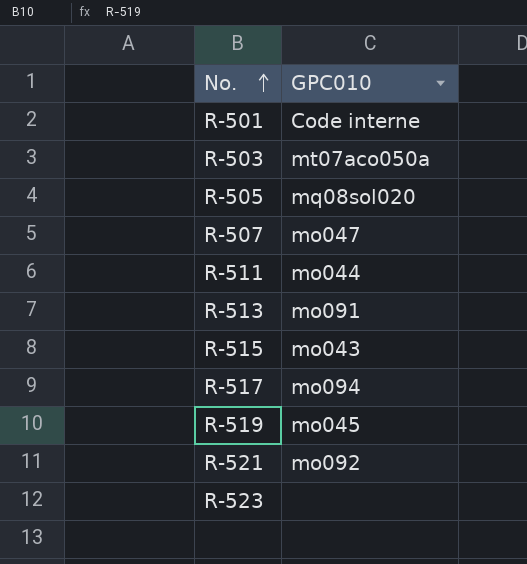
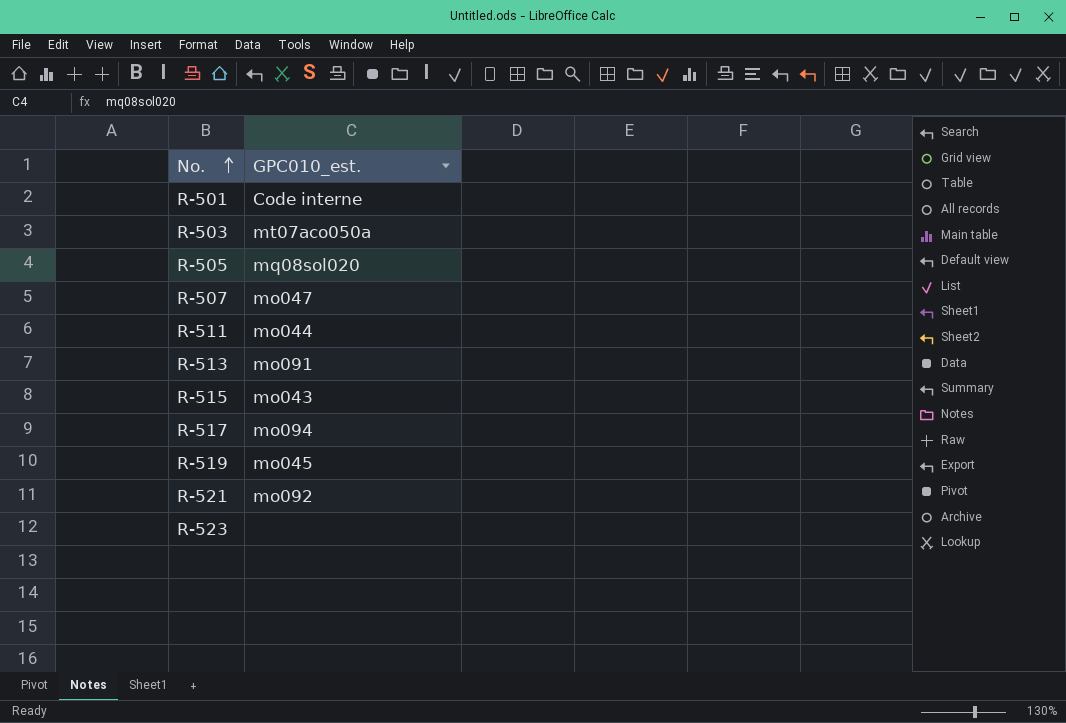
column name: GPC010 -> GPC010_est.

